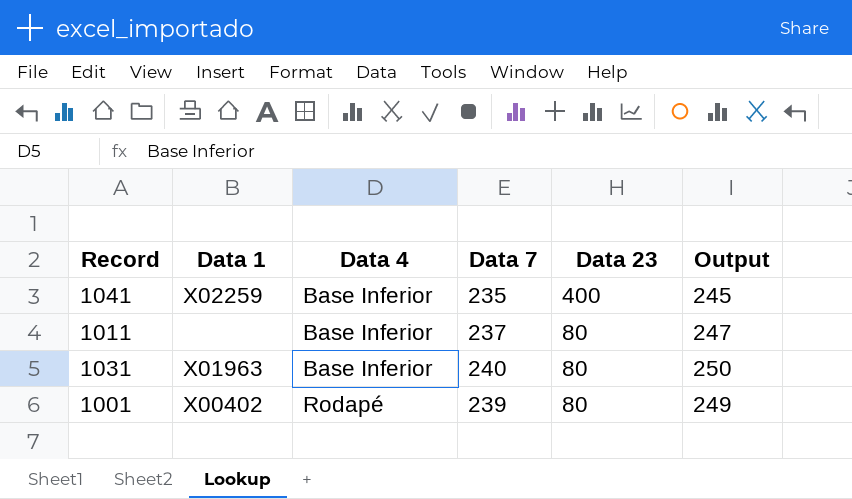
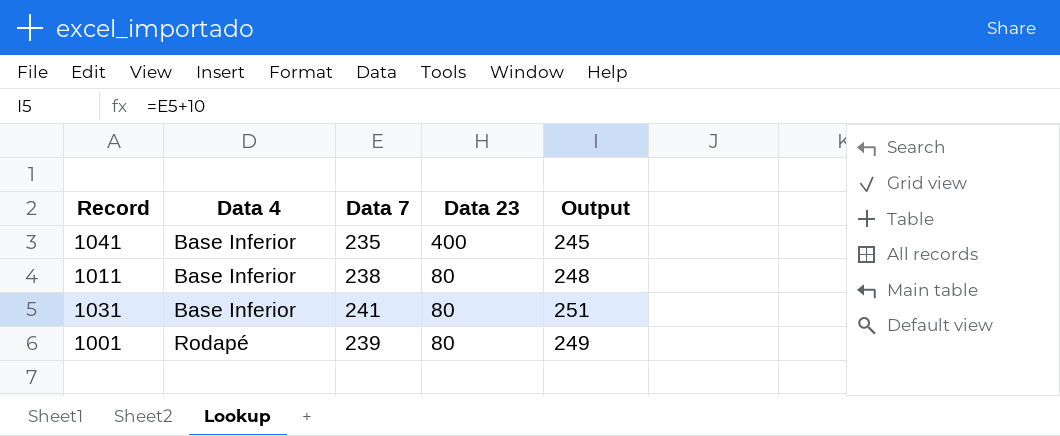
column Data 1 | position: 2 -> none
1011 | Data 7: 237 -> 238
1011 | Output: 247 -> 248
1031 | Data 7: 240 -> 241
1031 | Output: 250 -> 251

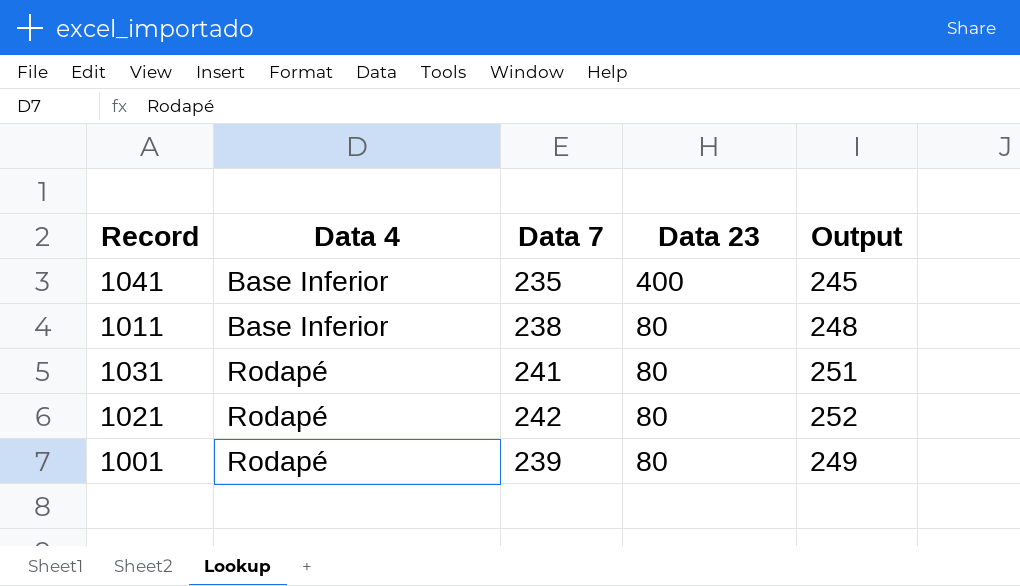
1031 | Data 4: Base Inferior -> Rodapé
row 1021: none -> Rodapé | 242 | 80 | 252

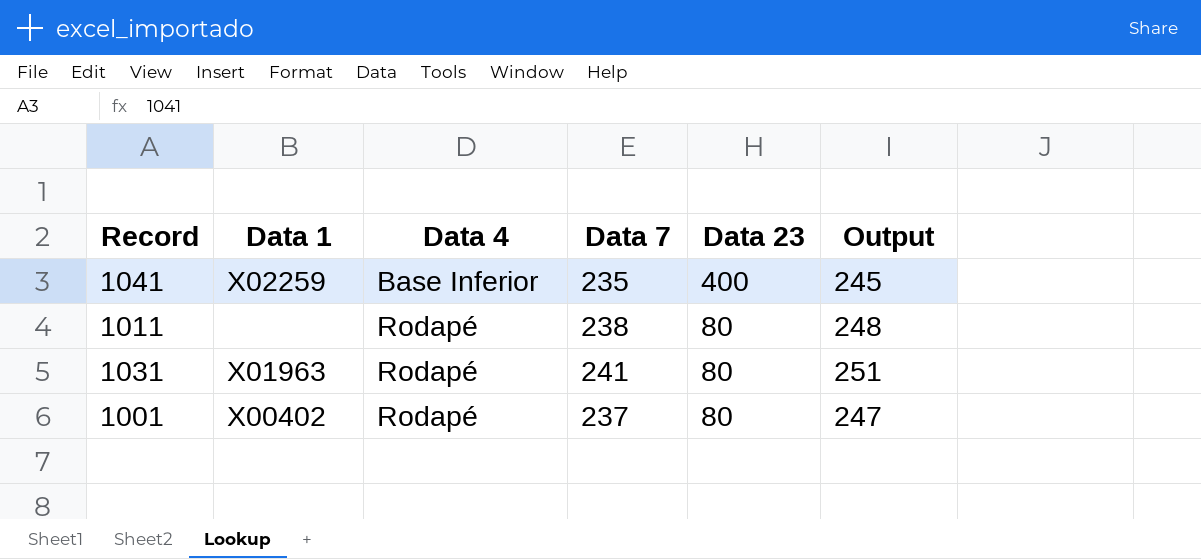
column Data 1 | position: none -> 2
row 1021: Rodapé | 242 | 80 | 252 -> none
1011 | Data 4: Base Inferior -> Rodapé
1001 | Data 7: 239 -> 237
1001 | Output: 249 -> 247

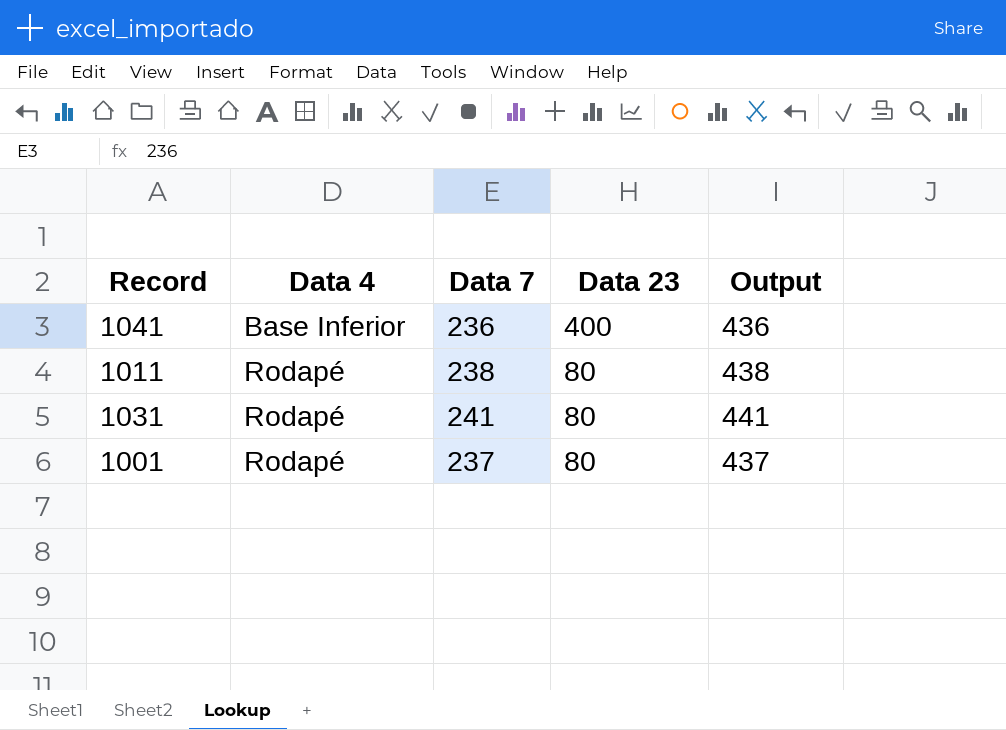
column Data 1 | position: 2 -> none
column Output | formula: [Data 7] + 10 -> [Data 7] + 200
1041 | Data 7: 235 -> 236

